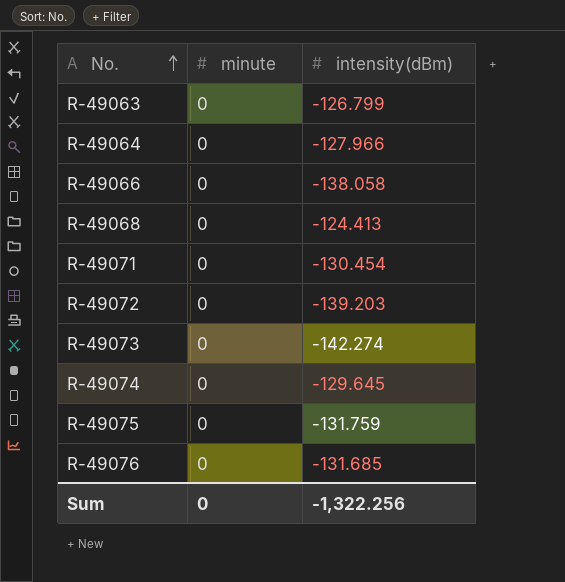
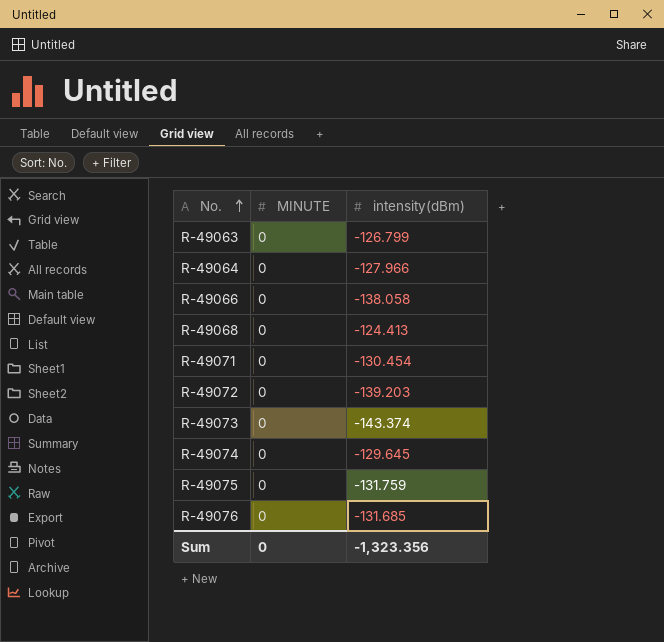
column name: minute -> MINUTE
R-49073 | intensity(dBm): -142.274 -> -143.374
Sum | intensity(dBm): -1,322.256 -> -1,323.356

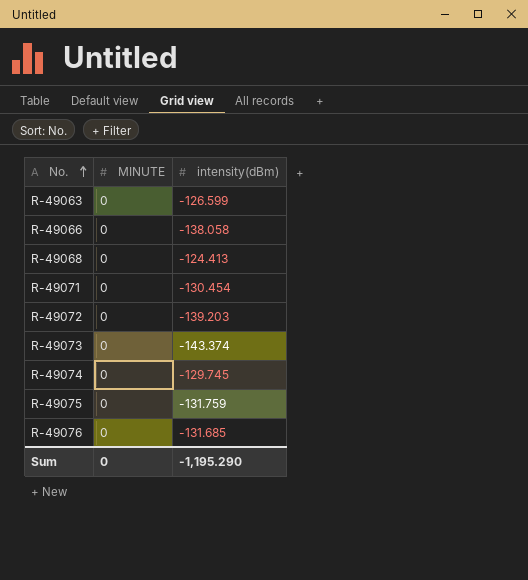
row R-49064: 0 | -127.966 -> none
R-49063 | intensity(dBm): -126.799 -> -126.599
R-49074 | intensity(dBm): -129.645 -> -129.745
Sum | intensity(dBm): -1,323.356 -> -1,195.290

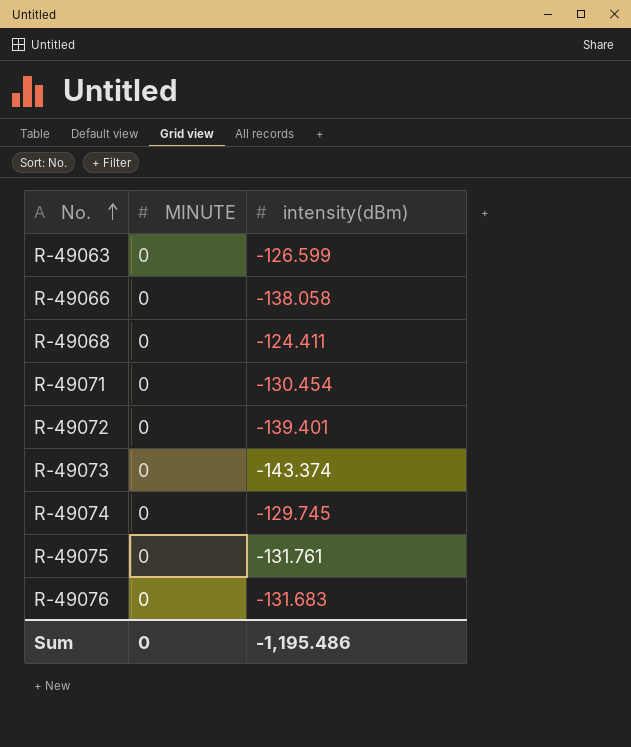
R-49068 | intensity(dBm): -124.413 -> -124.411
R-49072 | intensity(dBm): -139.203 -> -139.401
R-49075 | intensity(dBm): -131.759 -> -131.761
R-49076 | intensity(dBm): -131.685 -> -131.683
Sum | intensity(dBm): -1,195.290 -> -1,195.486

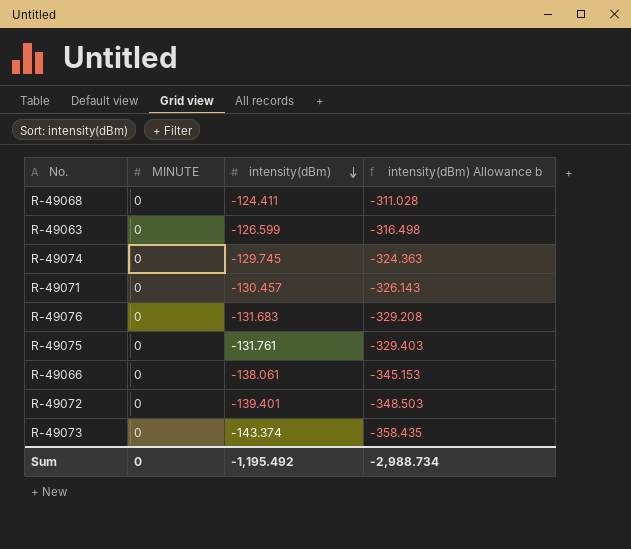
row order: No. ascending -> intensity(dBm) descending
column intensity(dBm) Allowance b | formula: none -> [intensity(dBm)] * 2.5
R-49071 | intensity(dBm): -130.454 -> -130.457
R-49066 | intensity(dBm): -138.058 -> -138.061
Sum | intensity(dBm): -1,195.486 -> -1,195.492

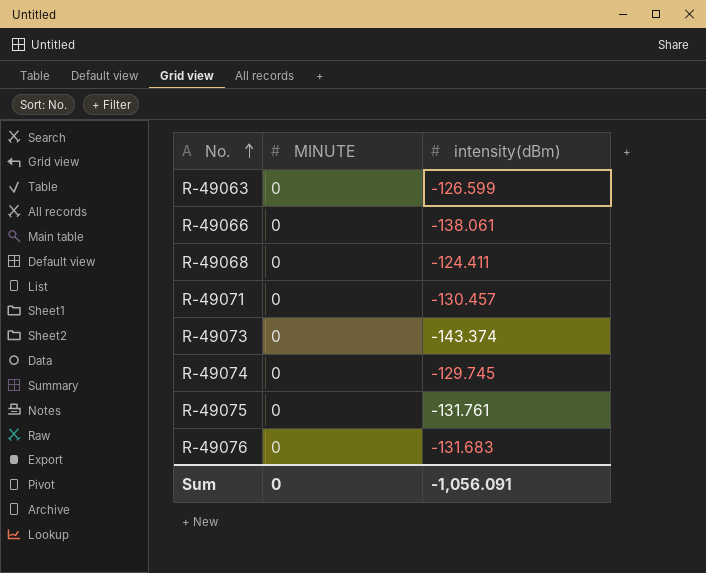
row order: intensity(dBm) descending -> No. ascending
column intensity(dBm) Allowance b | formula: [intensity(dBm)] * 2.5 -> none
row R-49072: 0 | -139.401 | -348.503 -> none
Sum | intensity(dBm): -1,195.492 -> -1,056.091

